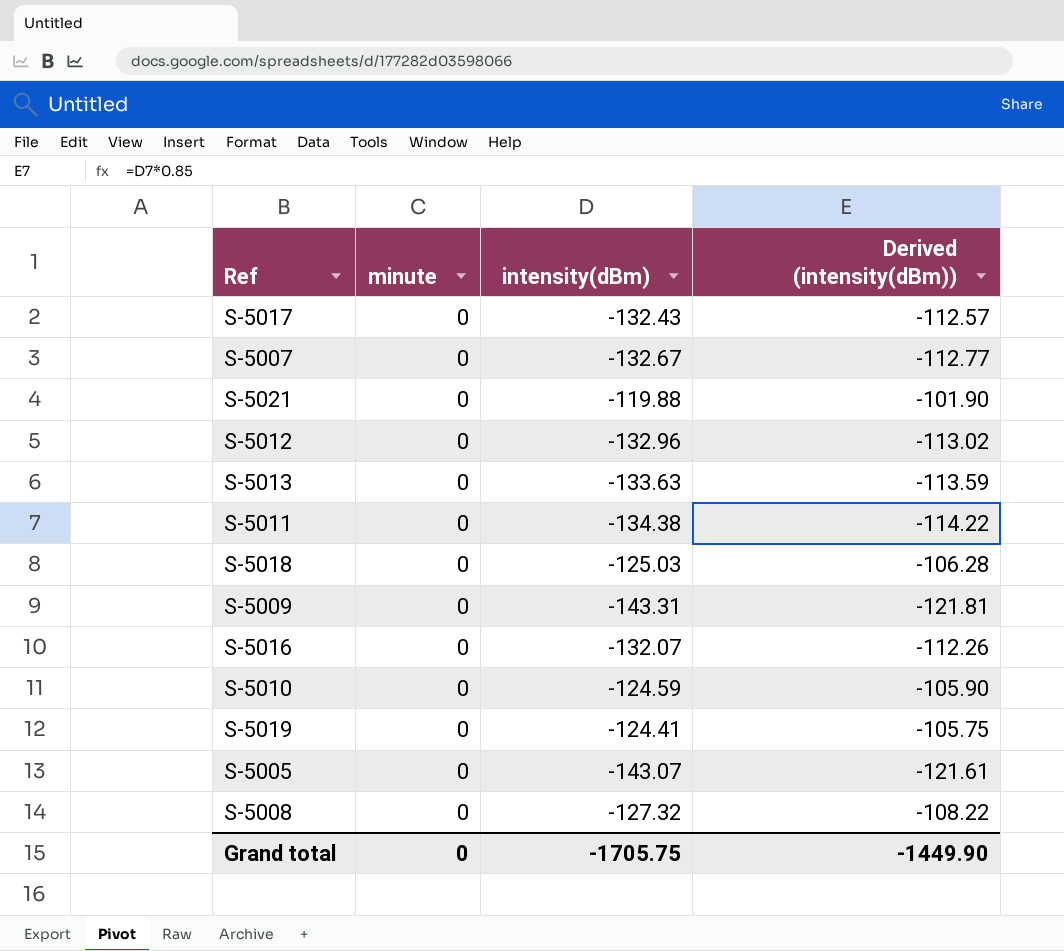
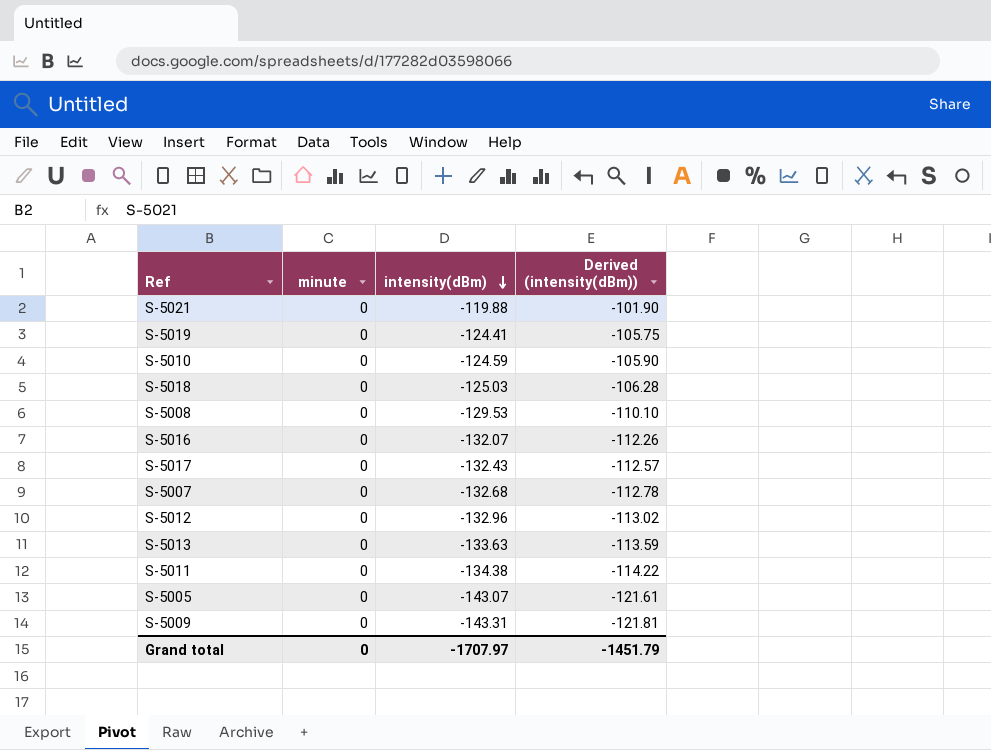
row order: none -> intensity(dBm) descending
S-5008 | intensity(dBm): -127.32 -> -129.53
S-5008 | Derived (intensity(dBm)): -108.22 -> -110.10
S-5007 | intensity(dBm): -132.67 -> -132.68
S-5007 | Derived (intensity(dBm)): -112.77 -> -112.78
Grand total | intensity(dBm): -1705.75 -> -1707.97
Grand total | Derived (intensity(dBm)): -1449.90 -> -1451.79

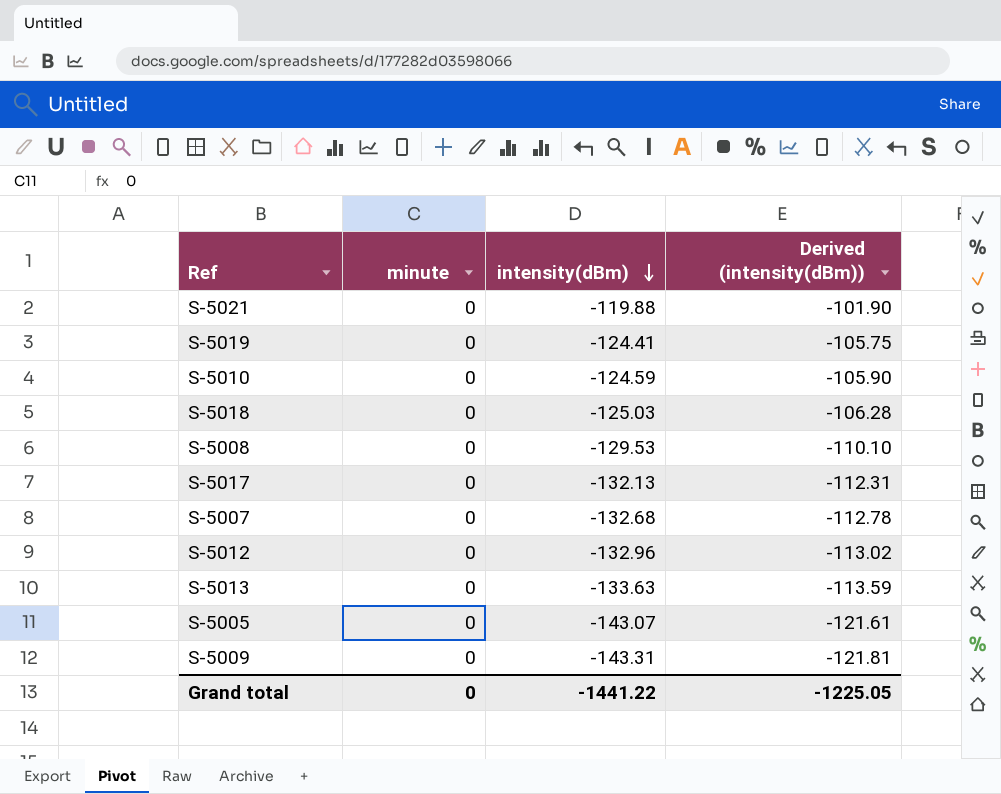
row S-5016: 0 | -132.07 | -112.26 -> none
row S-5011: 0 | -134.38 | -114.22 -> none
S-5017 | intensity(dBm): -132.43 -> -132.13
S-5017 | Derived (intensity(dBm)): -112.57 -> -112.31
Grand total | intensity(dBm): -1707.97 -> -1441.22
Grand total | Derived (intensity(dBm)): -1451.79 -> -1225.05

